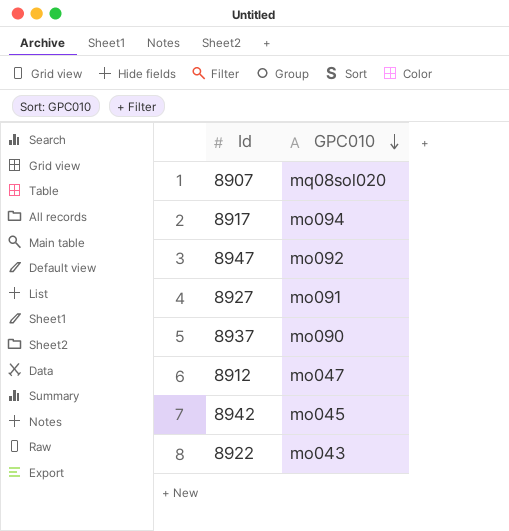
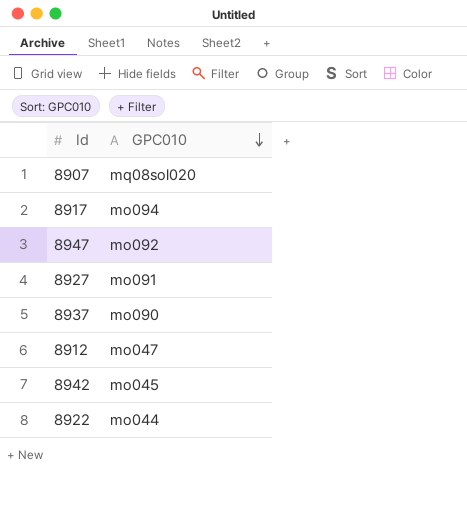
8922 | GPC010: mo043 -> mo044

